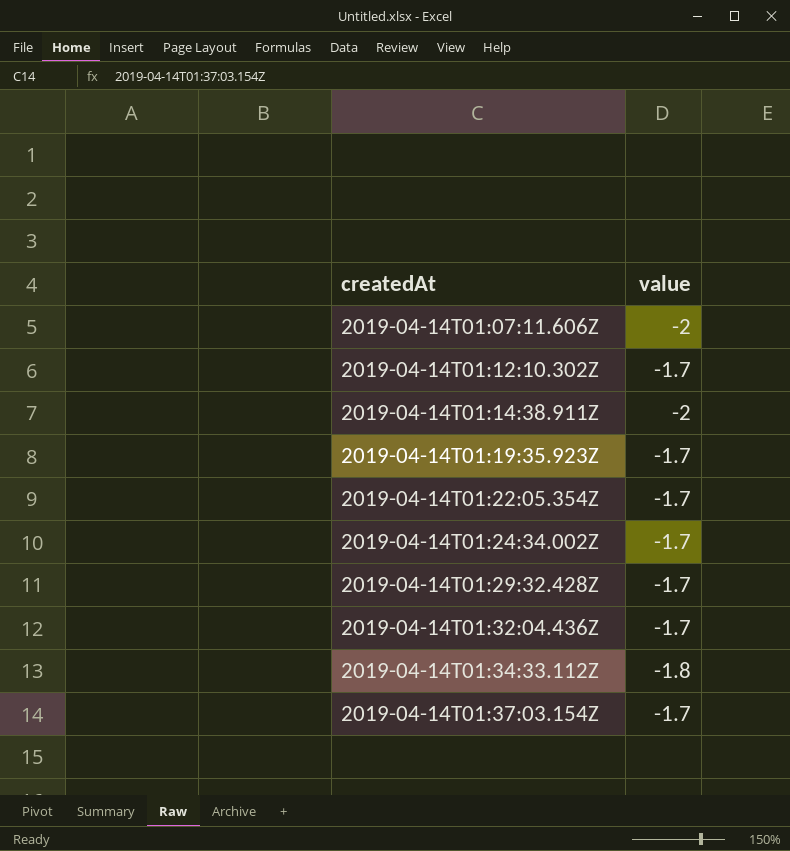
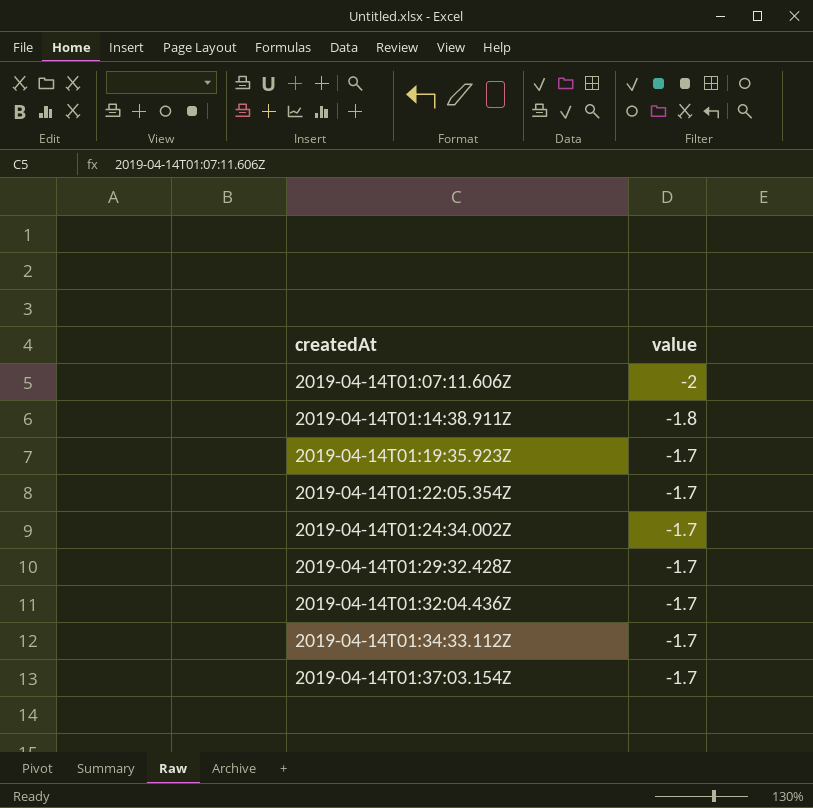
row 2019-04-14T01:12:10.302Z: -1.7 -> none
2019-04-14T01:14:38.911Z | value: -2 -> -1.8
2019-04-14T01:34:33.112Z | value: -1.8 -> -1.7

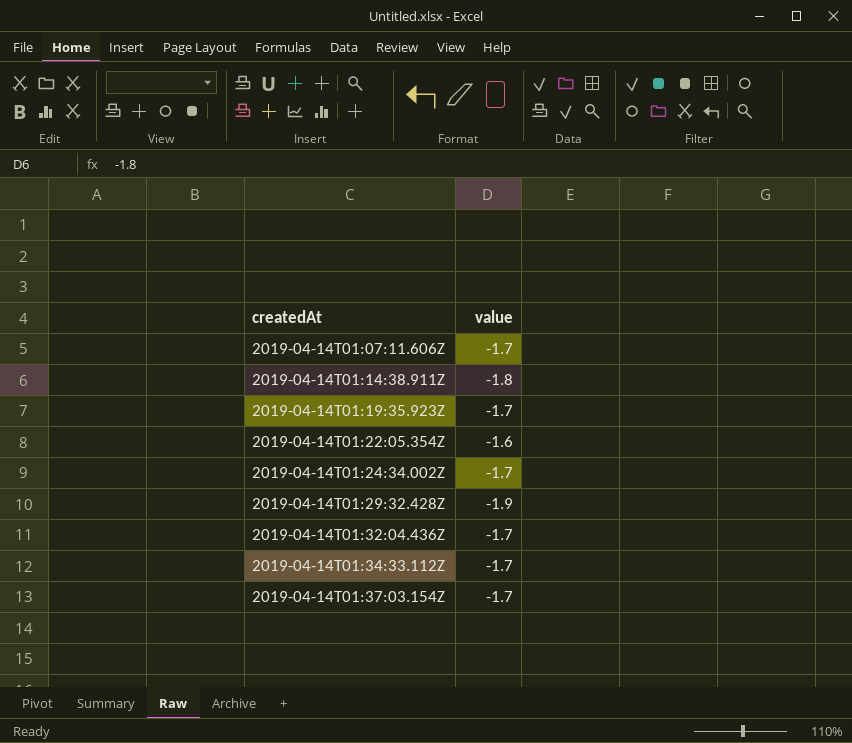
2019-04-14T01:07:11.606Z | value: -2 -> -1.7
2019-04-14T01:22:05.354Z | value: -1.7 -> -1.6
2019-04-14T01:29:32.428Z | value: -1.7 -> -1.9

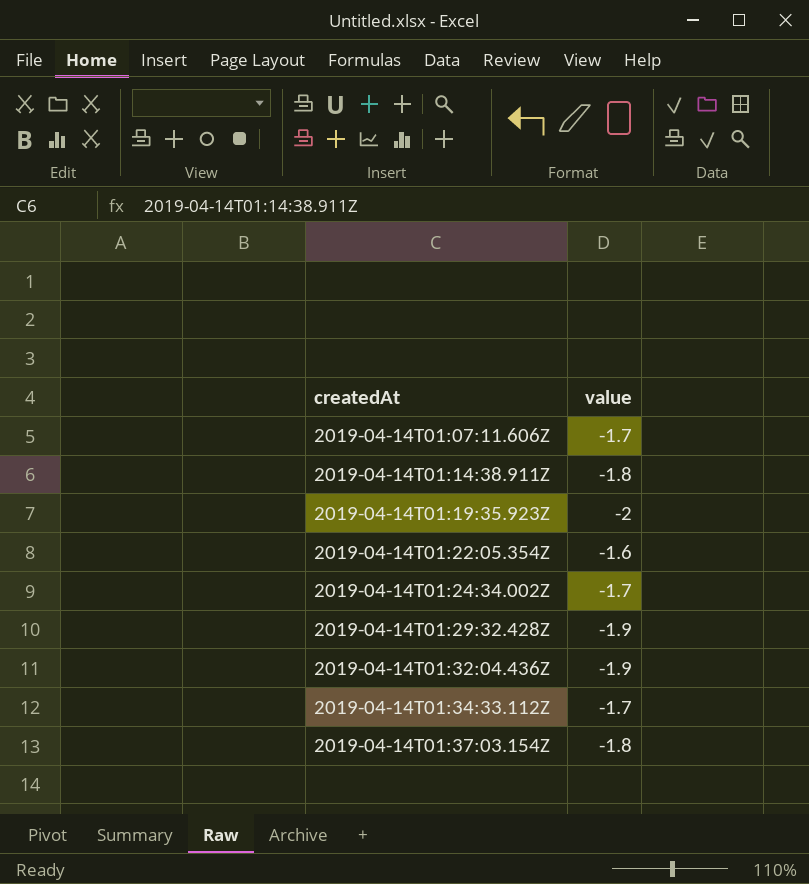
2019-04-14T01:19:35.923Z | value: -1.7 -> -2
2019-04-14T01:32:04.436Z | value: -1.7 -> -1.9
2019-04-14T01:37:03.154Z | value: -1.7 -> -1.8

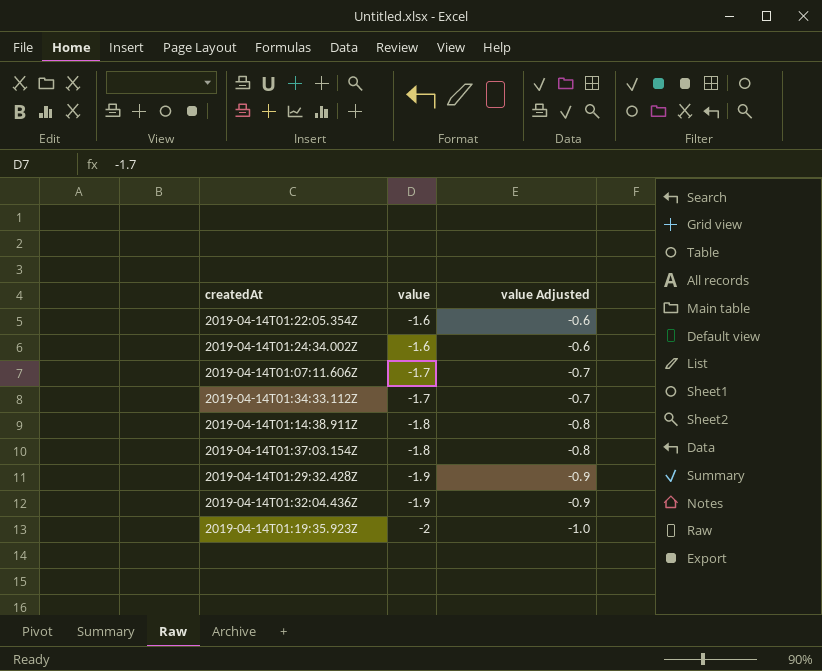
row order: createdAt ascending -> value descending
column value Adjusted | formula: none -> [value] + 1
2019-04-14T01:24:34.002Z | value: -1.7 -> -1.6

